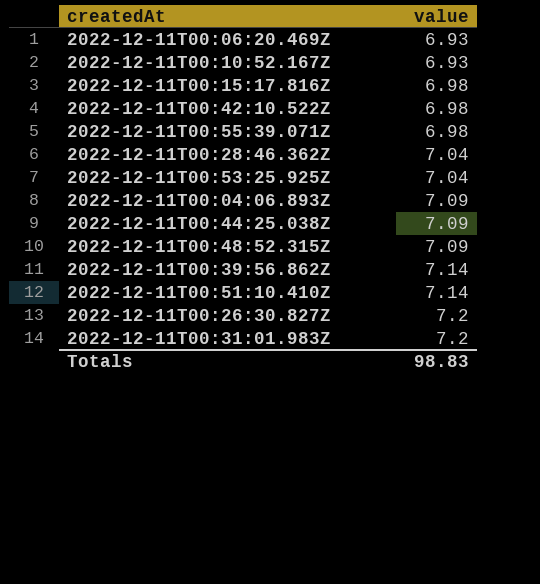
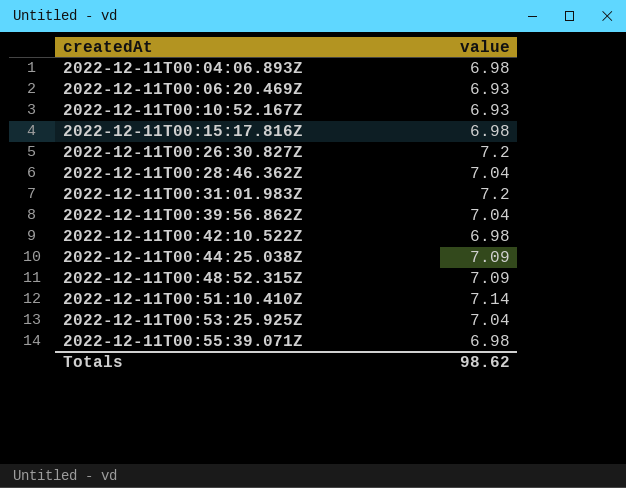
row order: value ascending -> createdAt ascending
2022-12-11T00:04:06.893Z | value: 7.09 -> 6.98
2022-12-11T00:39:56.862Z | value: 7.14 -> 7.04
Totals | value: 98.83 -> 98.62

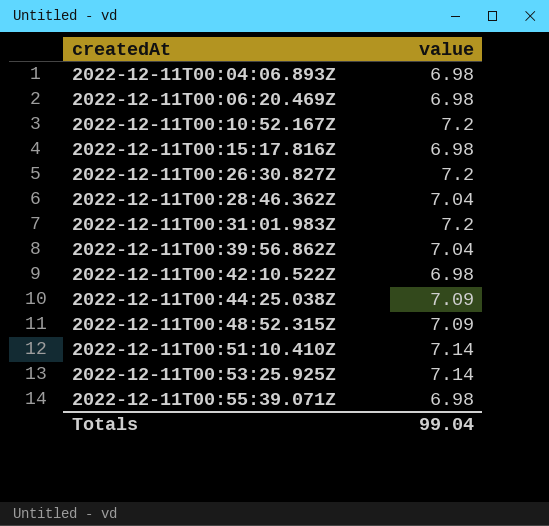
2022-12-11T00:06:20.469Z | value: 6.93 -> 6.98
2022-12-11T00:10:52.167Z | value: 6.93 -> 7.2
2022-12-11T00:53:25.925Z | value: 7.04 -> 7.14
Totals | value: 98.62 -> 99.04

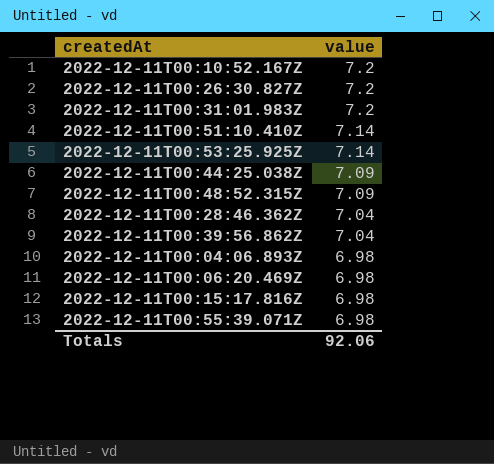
row order: createdAt ascending -> value descending
row 2022-12-11T00:42:10.522Z: 6.98 -> none
Totals | value: 99.04 -> 92.06

